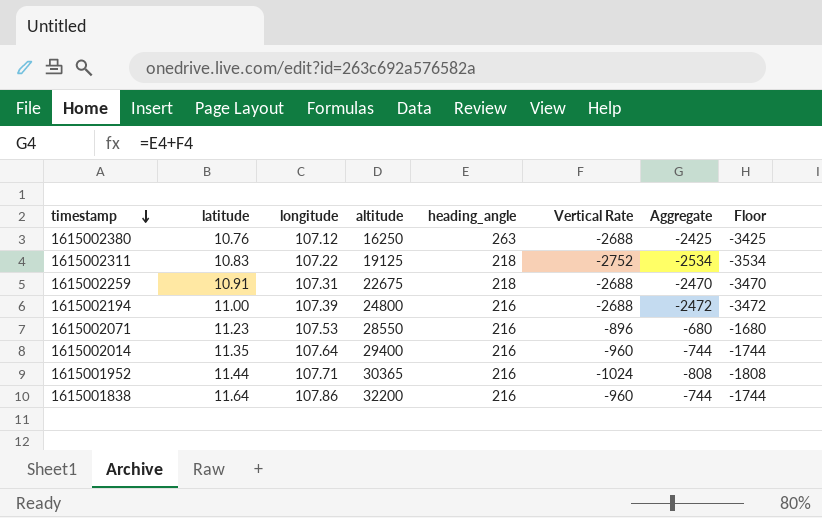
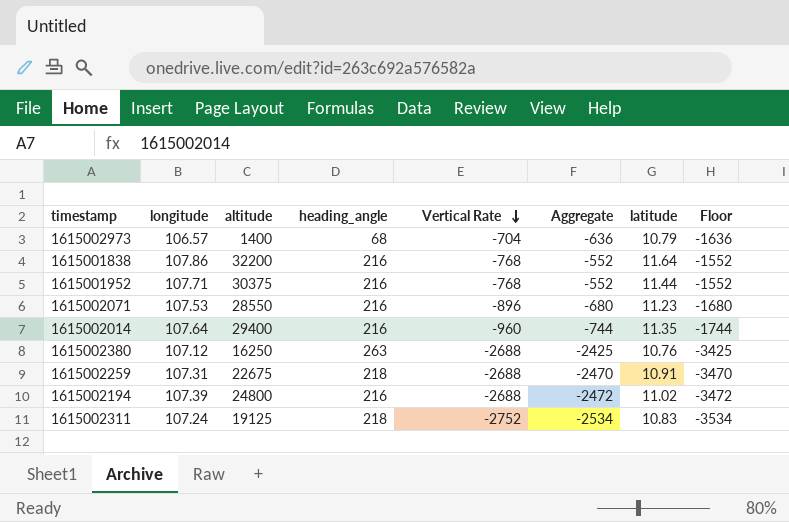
row order: timestamp descending -> Vertical Rate descending
column latitude | position: 2 -> 7
row 1615002973: none -> 106.57 | 1400 | 68 | -704 | -636 | 10.79 | -1636
1615001838 | Vertical Rate: -960 -> -768
1615001838 | Aggregate: -744 -> -552
1615001838 | Floor: -1744 -> -1552
1615001952 | altitude: 30365 -> 30375
1615001952 | Vertical Rate: -1024 -> -768
1615001952 | Aggregate: -808 -> -552
1615001952 | Floor: -1808 -> -1552
1615002194 | latitude: 11.00 -> 11.02
1615002311 | longitude: 107.22 -> 107.24

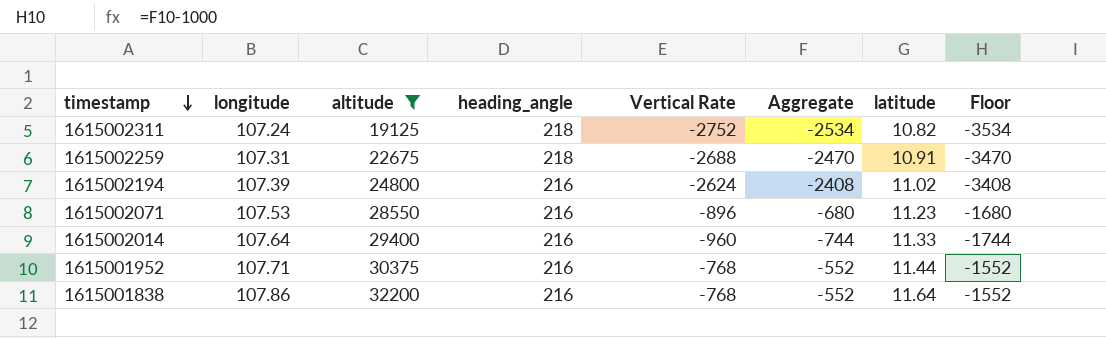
filter: none -> altitude >= 19125
row order: Vertical Rate descending -> timestamp descending
1615002311 | latitude: 10.83 -> 10.82
1615002194 | Vertical Rate: -2688 -> -2624
1615002194 | Aggregate: -2472 -> -2408
1615002194 | Floor: -3472 -> -3408
1615002014 | latitude: 11.35 -> 11.33

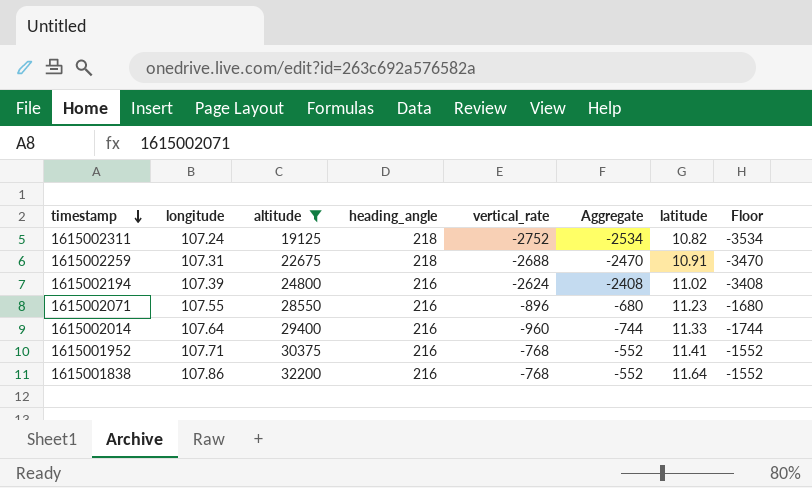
column name: Vertical Rate -> vertical_rate
1615002071 | longitude: 107.53 -> 107.55
1615001952 | latitude: 11.44 -> 11.41

